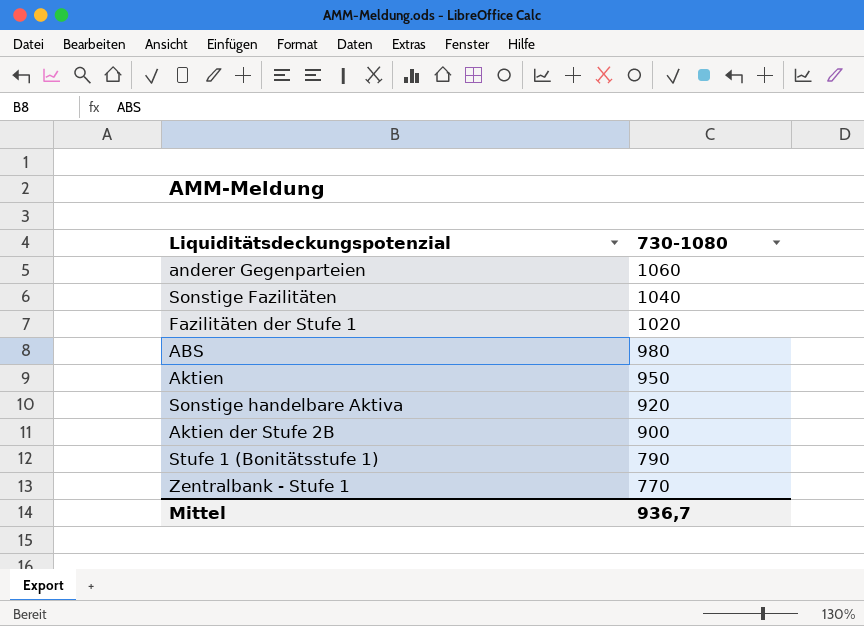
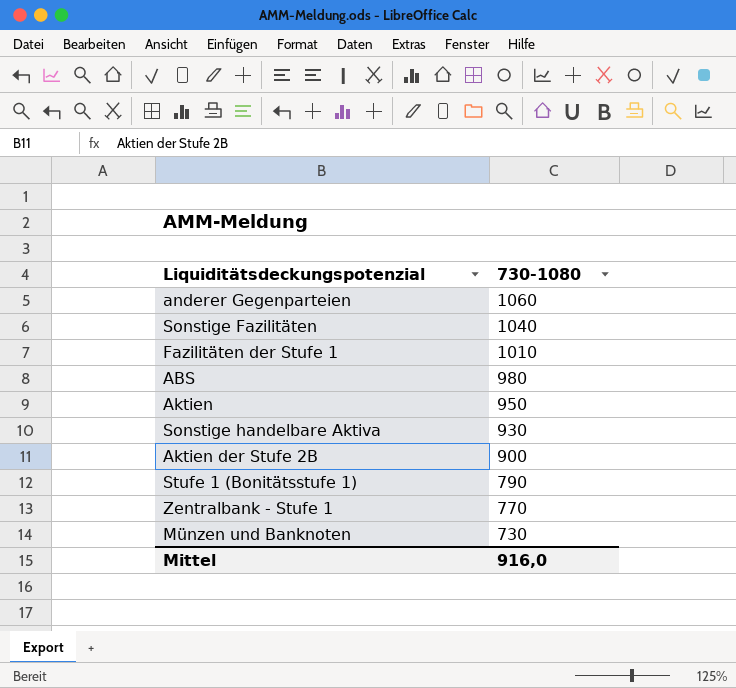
Fazilitäten der Stufe 1 | 730-1080: 1020 -> 1010
Sonstige handelbare Aktiva | 730-1080: 920 -> 930
row Münzen und Banknoten: none -> 730
Mittel | 730-1080: 936,7 -> 916,0

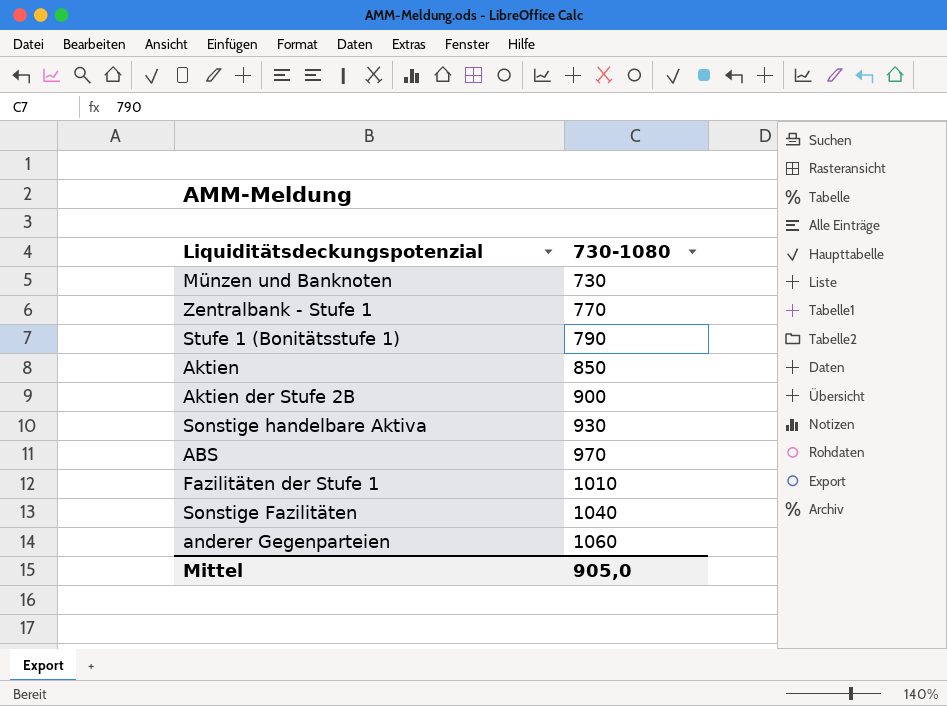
row order: 730-1080 descending -> 730-1080 ascending
Aktien | 730-1080: 950 -> 850
ABS | 730-1080: 980 -> 970
Mittel | 730-1080: 916,0 -> 905,0

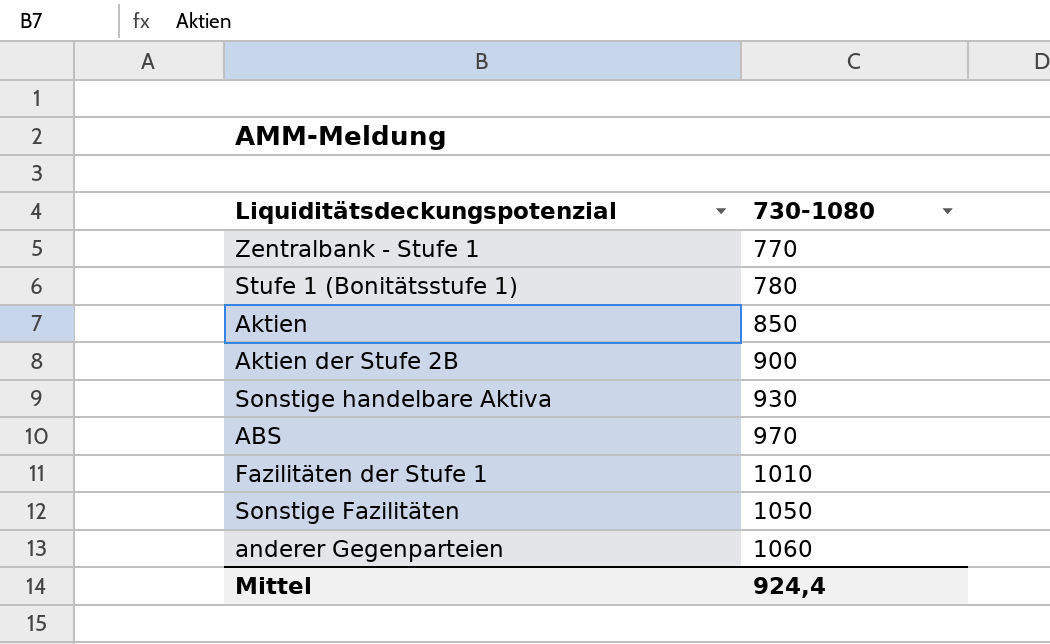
row Münzen und Banknoten: 730 -> none
Stufe 1 (Bonitätsstufe 1) | 730-1080: 790 -> 780
Sonstige Fazilitäten | 730-1080: 1040 -> 1050
Mittel | 730-1080: 905,0 -> 924,4

